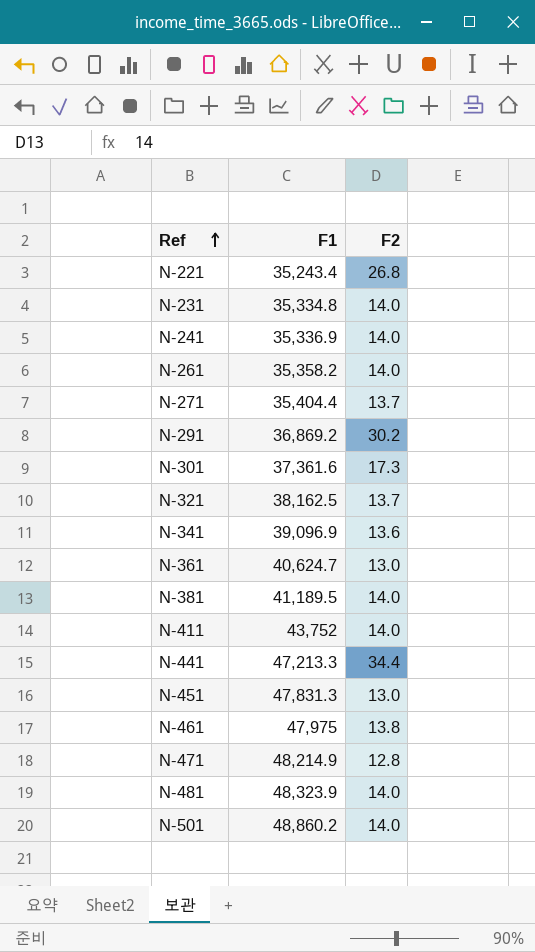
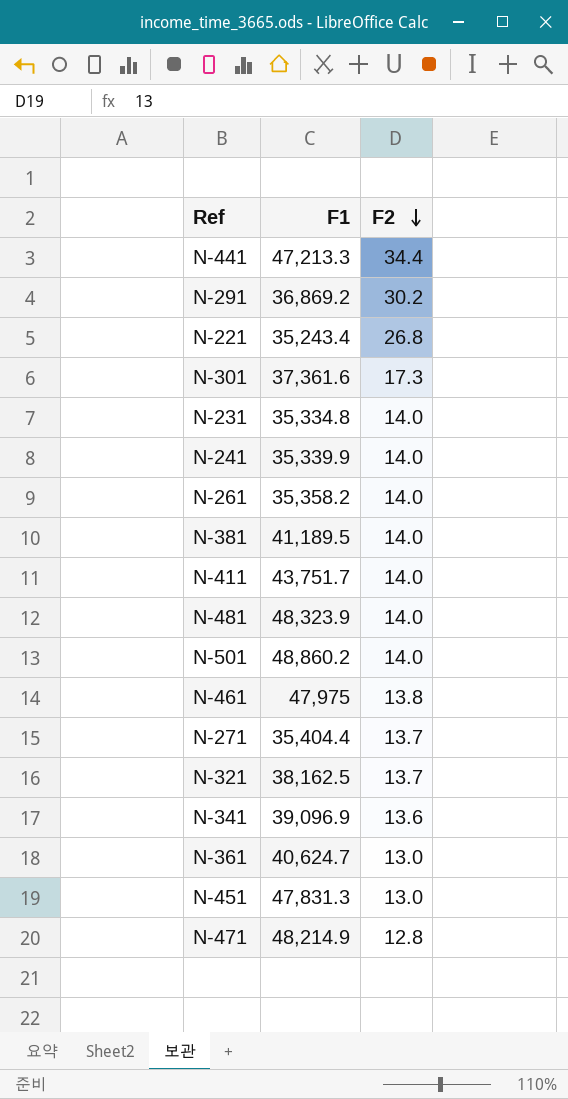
row order: Ref ascending -> F2 descending
N-241 | F1: 35,336.9 -> 35,339.9
N-411 | F1: 43,752 -> 43,751.7

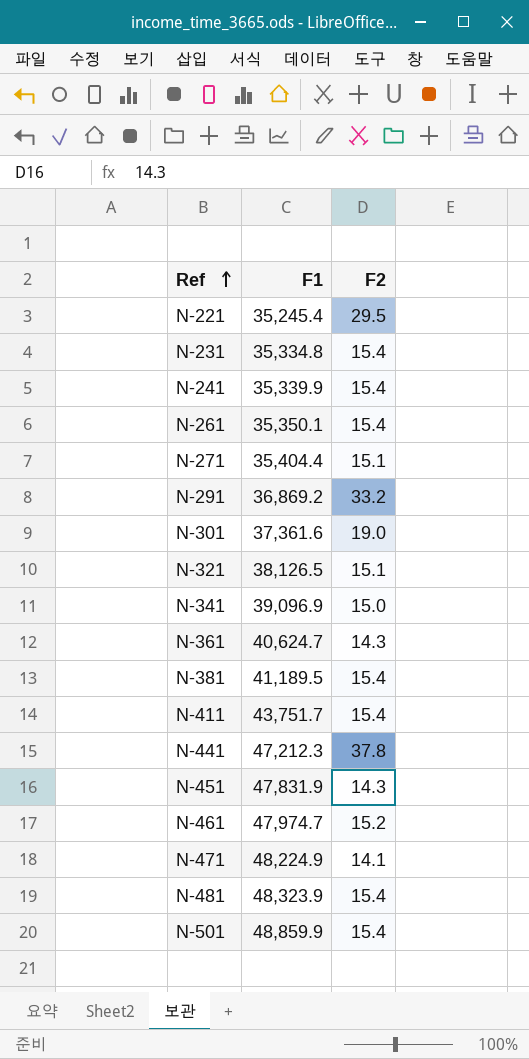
row order: F2 descending -> Ref ascending
N-221 | F1: 35,243.4 -> 35,245.4
N-221 | F2: 26.8 -> 29.5
N-231 | F2: 14.0 -> 15.4
N-241 | F2: 14.0 -> 15.4
N-261 | F1: 35,358.2 -> 35,350.1
N-261 | F2: 14.0 -> 15.4
N-271 | F2: 13.7 -> 15.1
N-291 | F2: 30.2 -> 33.2
N-301 | F2: 17.3 -> 19.0
N-321 | F1: 38,162.5 -> 38,126.5
N-321 | F2: 13.7 -> 15.1
N-341 | F2: 13.6 -> 15.0
N-361 | F2: 13.0 -> 14.3
N-381 | F2: 14.0 -> 15.4
N-411 | F2: 14.0 -> 15.4
N-441 | F1: 47,213.3 -> 47,212.3
N-441 | F2: 34.4 -> 37.8
N-451 | F1: 47,831.3 -> 47,831.9
N-451 | F2: 13.0 -> 14.3
N-461 | F1: 47,975 -> 47,974.7
N-461 | F2: 13.8 -> 15.2
N-471 | F1: 48,214.9 -> 48,224.9
N-471 | F2: 12.8 -> 14.1
N-481 | F2: 14.0 -> 15.4
N-501 | F1: 48,860.2 -> 48,859.9
N-501 | F2: 14.0 -> 15.4

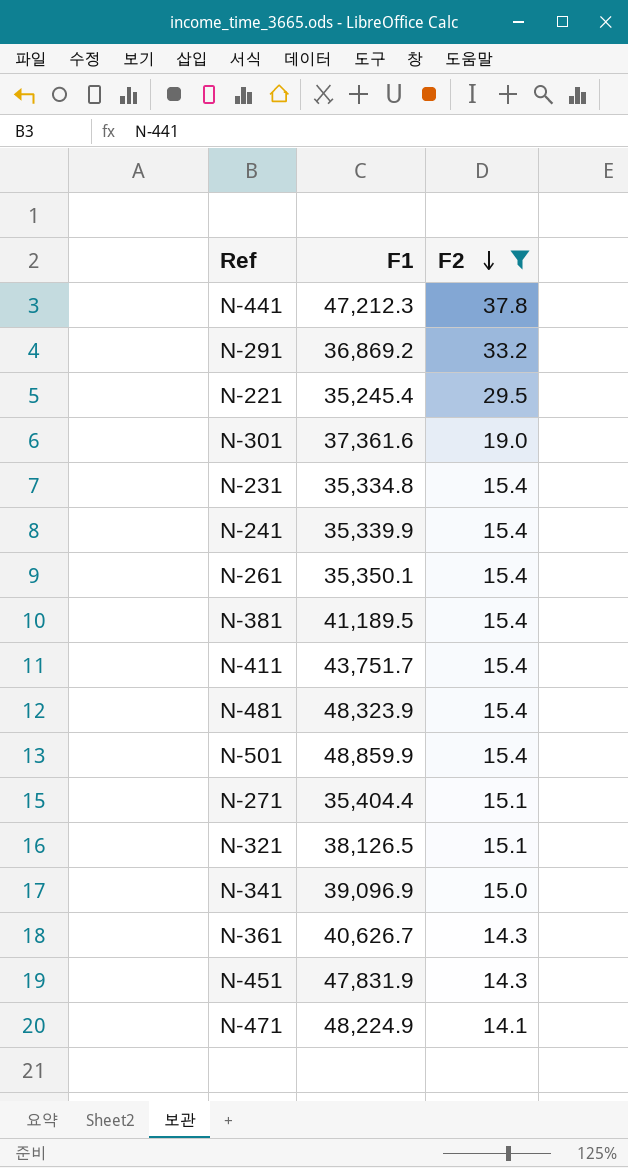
filter: none -> F2 != 15.2
row order: Ref ascending -> F2 descending
N-361 | F1: 40,624.7 -> 40,626.7

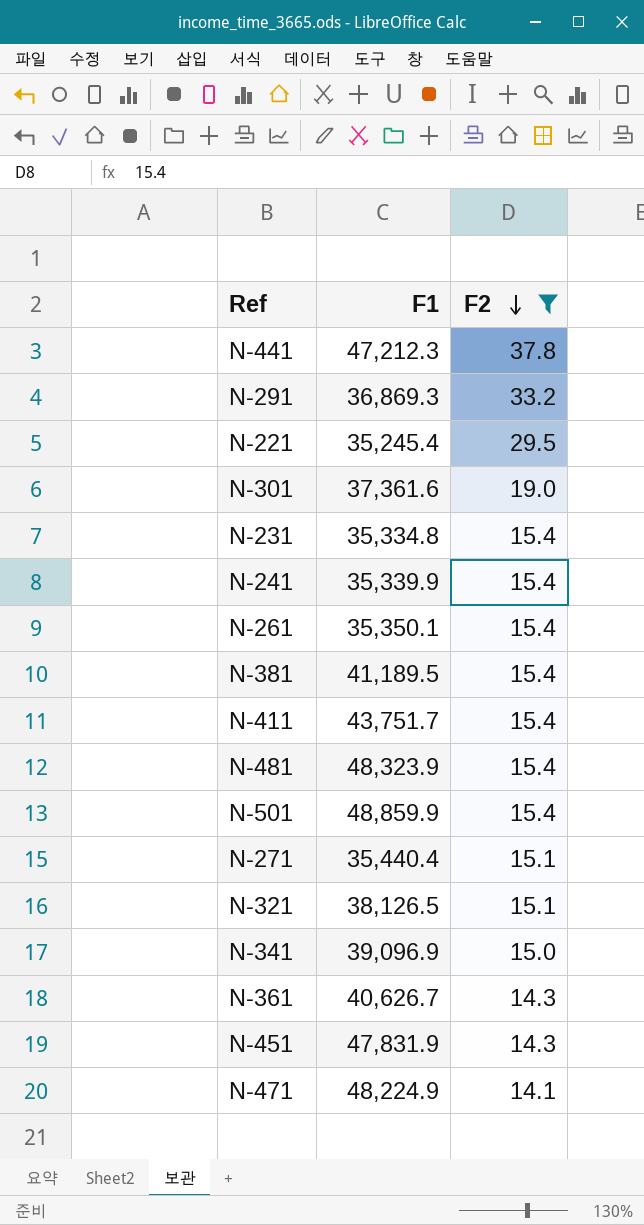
N-291 | F1: 36,869.2 -> 36,869.3
N-271 | F1: 35,404.4 -> 35,440.4

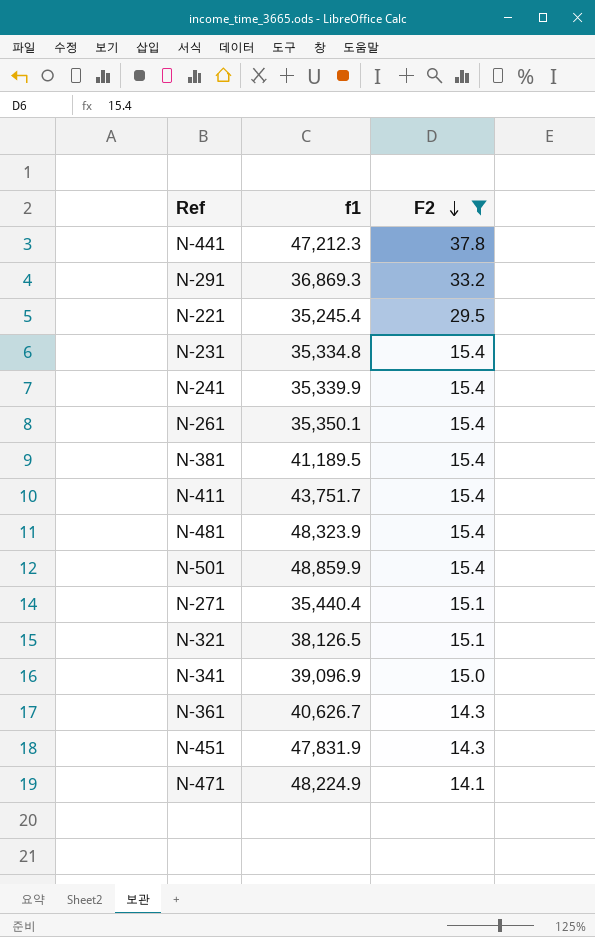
column name: F1 -> f1
row N-301: 37,361.6 | 19.0 -> none

